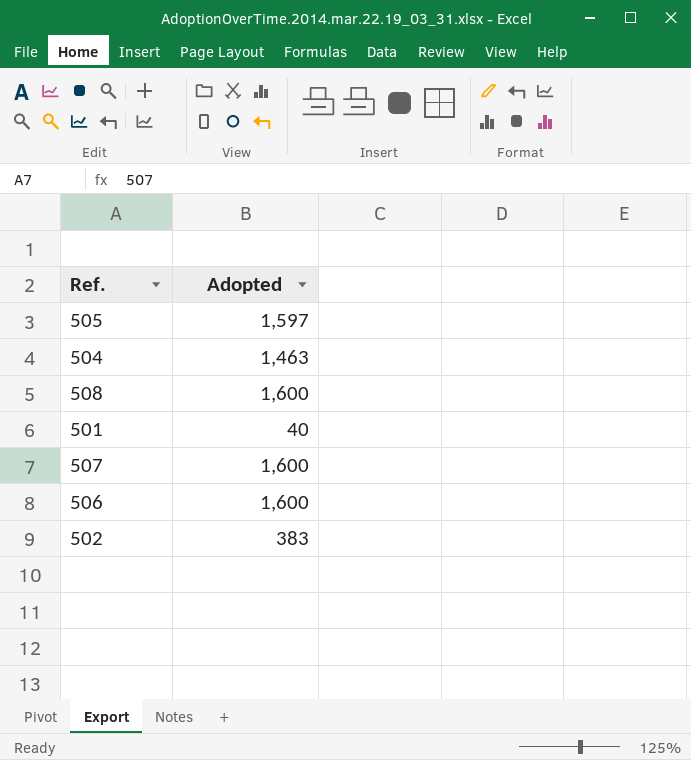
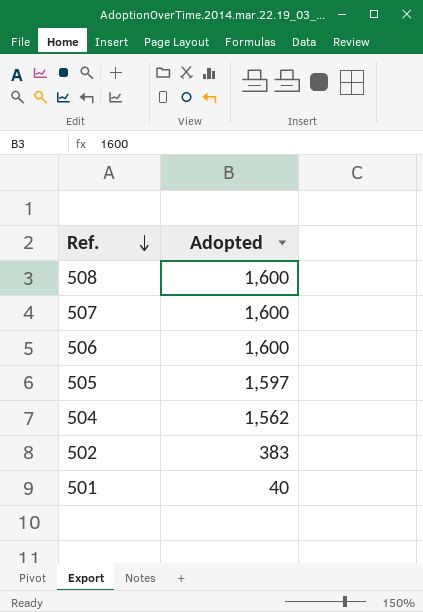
row order: none -> Ref. descending
504 | Adopted: 1,463 -> 1,562

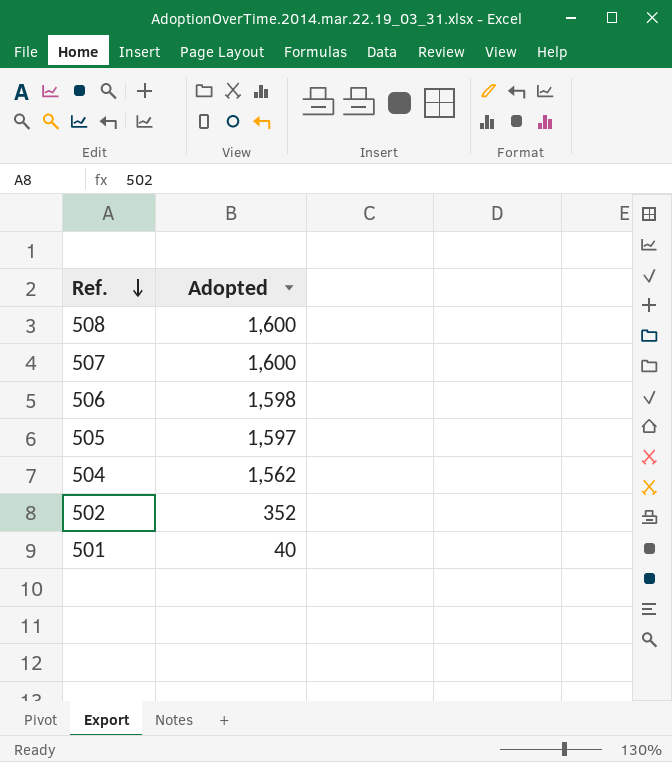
506 | Adopted: 1,600 -> 1,598
502 | Adopted: 383 -> 352

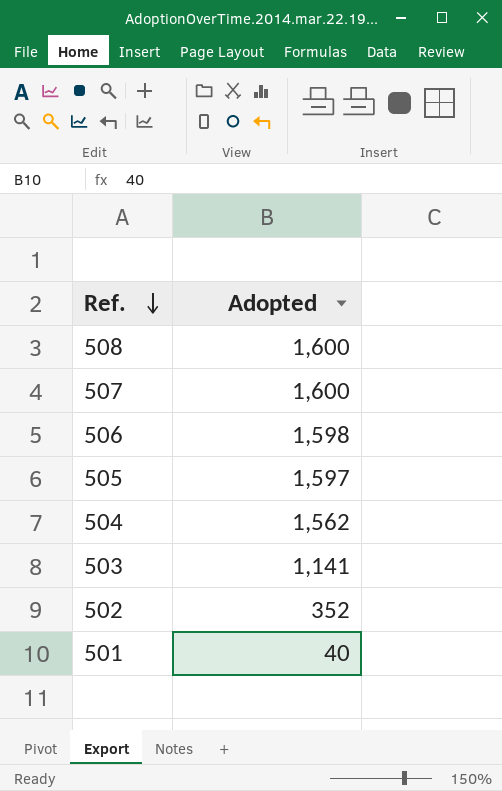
row 503: none -> 1,141

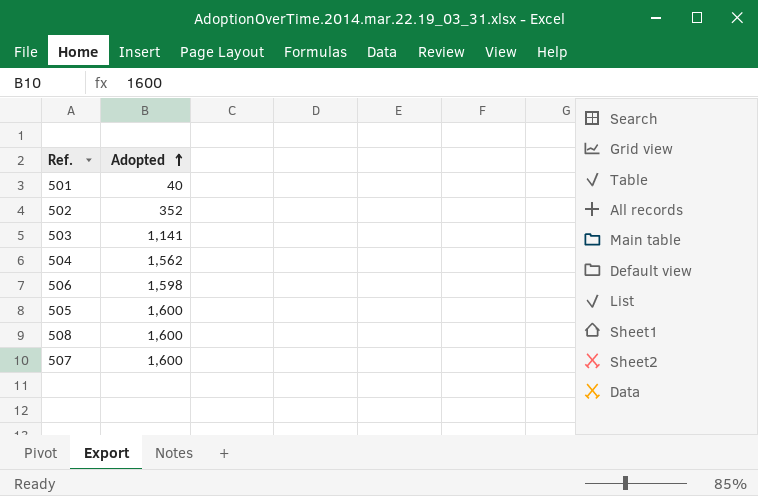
row order: Ref. descending -> Adopted ascending
505 | Adopted: 1,597 -> 1,600

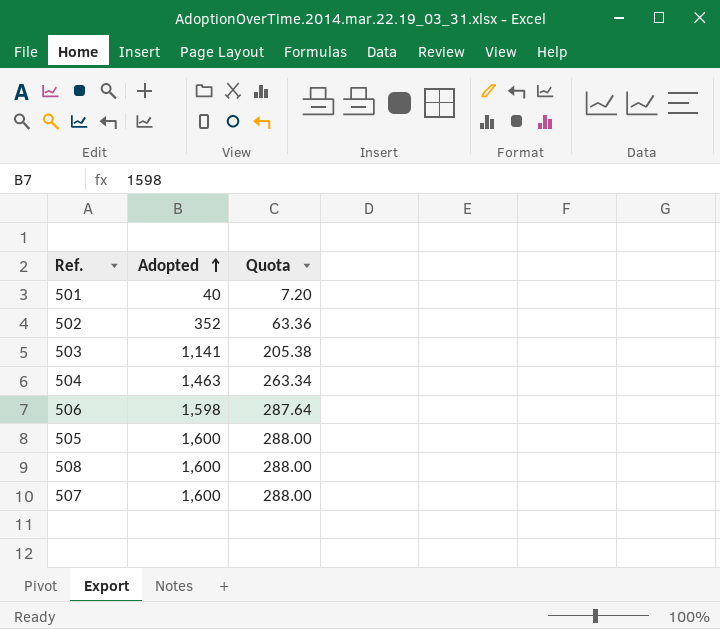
column Quota | formula: none -> [Adopted] * 0.18
504 | Adopted: 1,562 -> 1,463

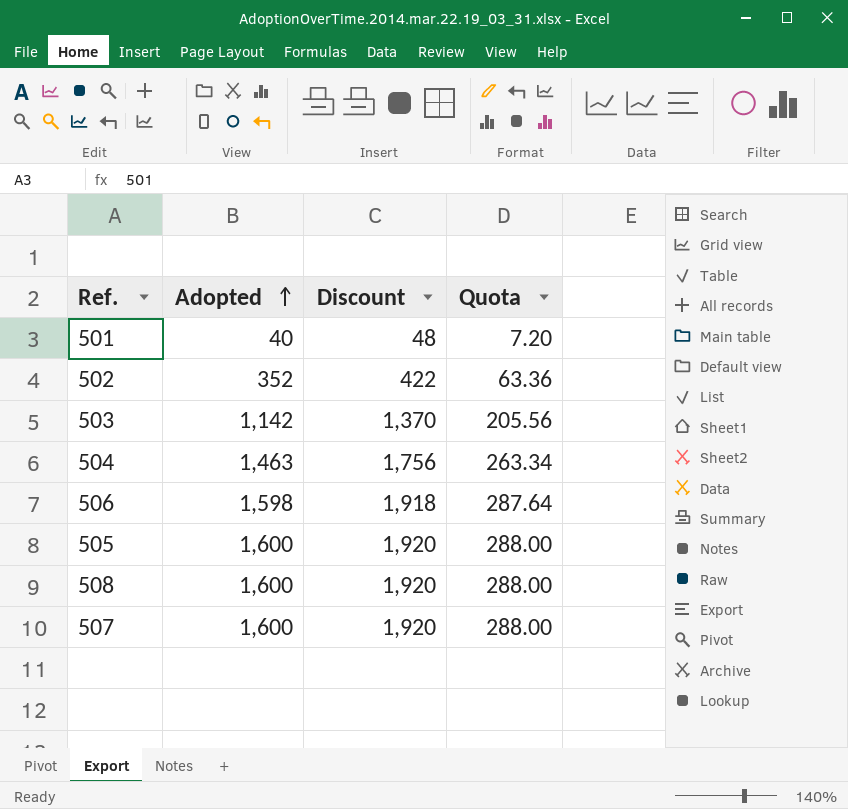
column Discount | formula: none -> [Adopted] * 1.2
503 | Adopted: 1,141 -> 1,142
503 | Quota: 205.38 -> 205.56

